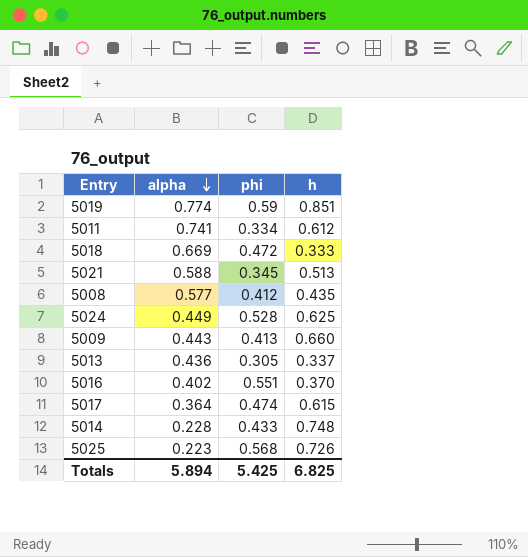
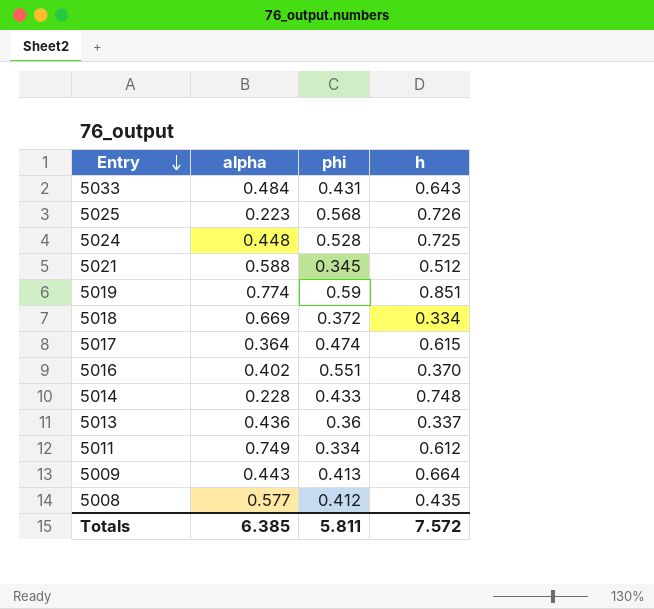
row order: alpha descending -> Entry descending
row 5033: none -> 0.484 | 0.431 | 0.643
5024 | alpha: 0.449 -> 0.448
5024 | h: 0.625 -> 0.725
5021 | h: 0.513 -> 0.512
5018 | phi: 0.472 -> 0.372
5018 | h: 0.333 -> 0.334
5013 | phi: 0.305 -> 0.36
5011 | alpha: 0.741 -> 0.749
5009 | h: 0.660 -> 0.664
Totals | alpha: 5.894 -> 6.385
Totals | phi: 5.425 -> 5.811
Totals | h: 6.825 -> 7.572

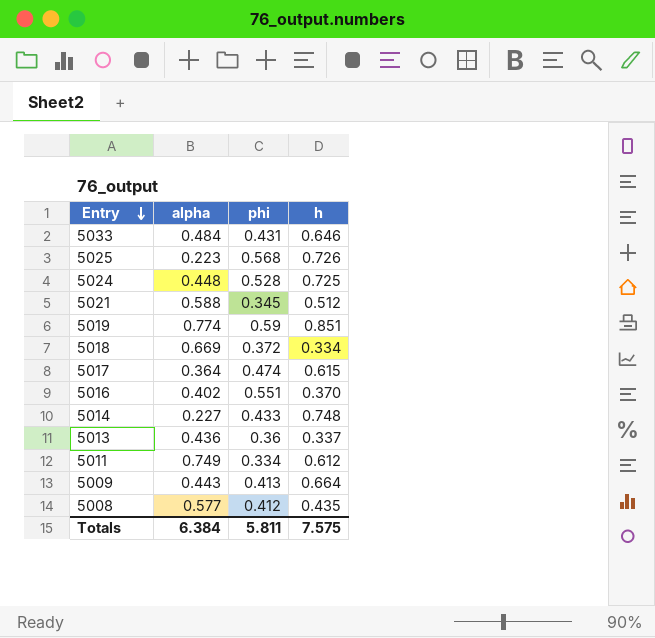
5033 | h: 0.643 -> 0.646
5014 | alpha: 0.228 -> 0.227
Totals | alpha: 6.385 -> 6.384
Totals | h: 7.572 -> 7.575

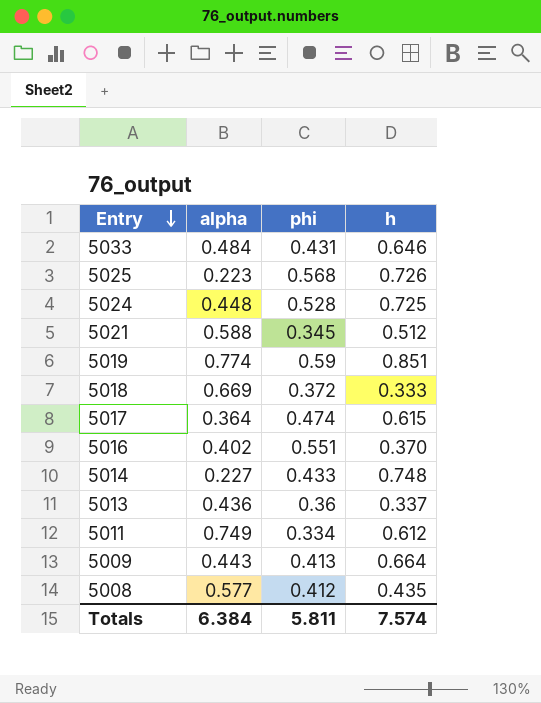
5018 | h: 0.334 -> 0.333
Totals | h: 7.575 -> 7.574

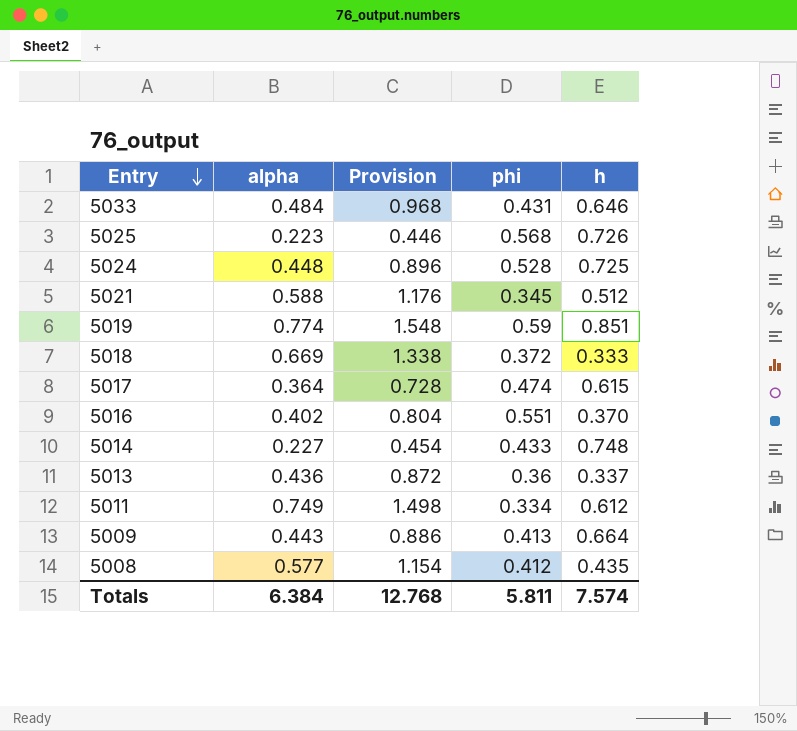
column Provision | formula: none -> [alpha] * 2

